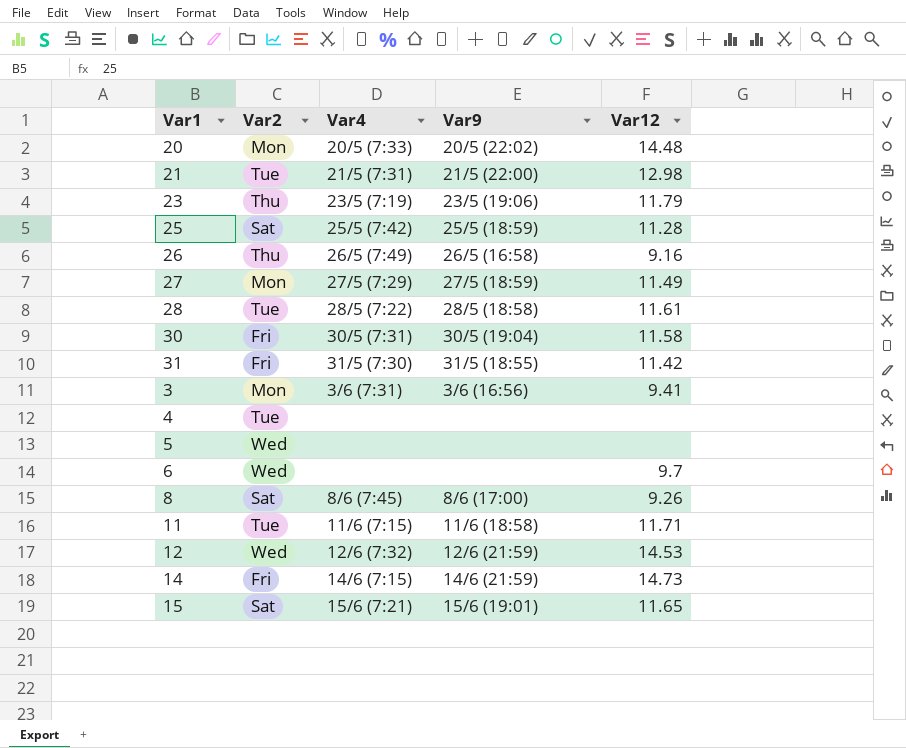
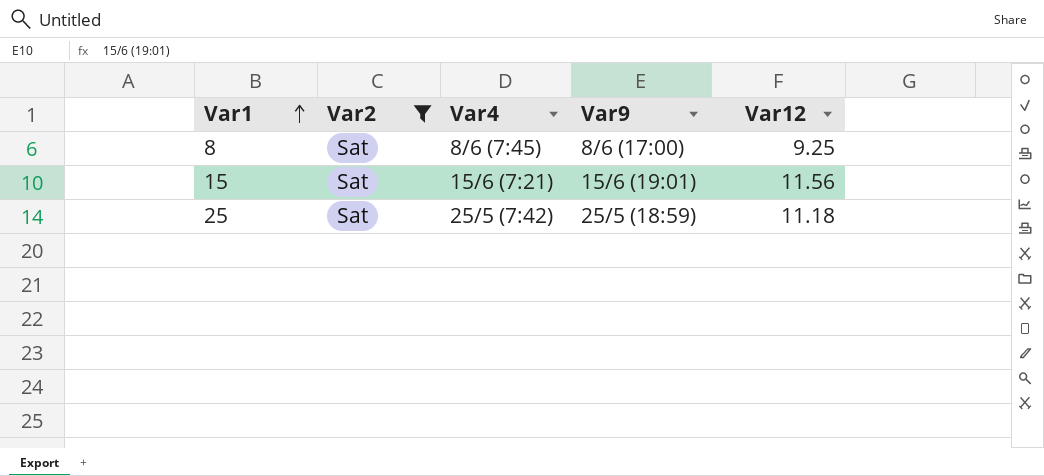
filter: none -> Var2 = Sat
row order: none -> Var1 ascending
8 | Var12: 9.26 -> 9.25
15 | Var12: 11.65 -> 11.56
25 | Var12: 11.28 -> 11.18

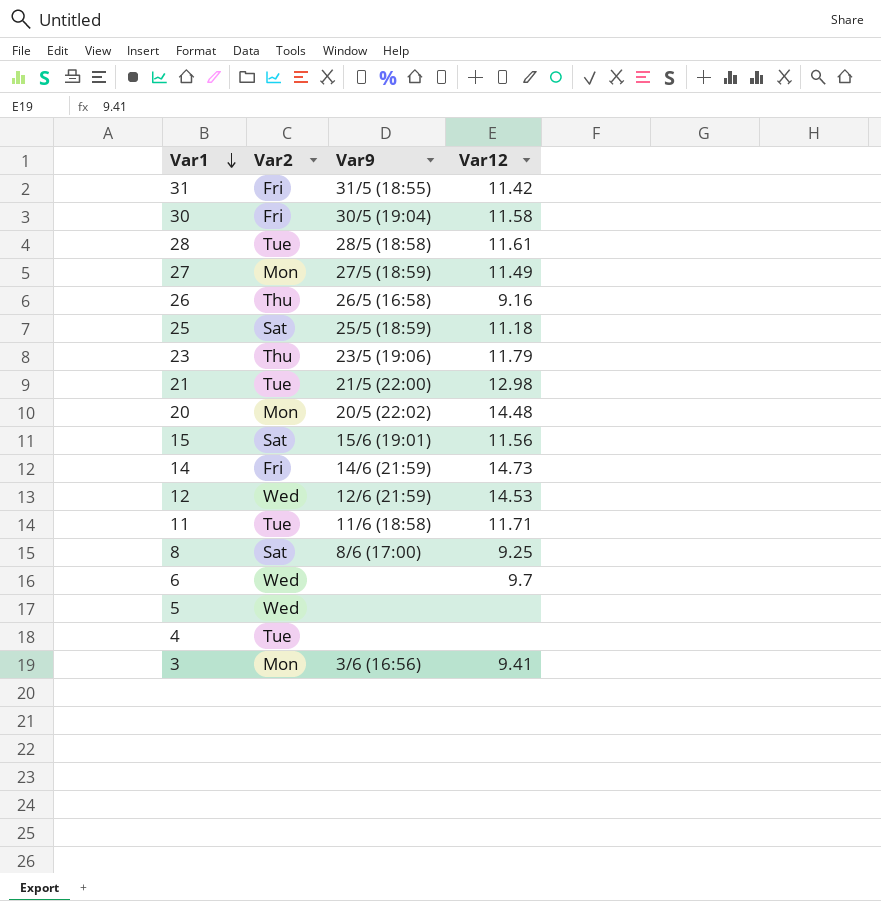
filter: Var2 = Sat -> none
row order: Var1 ascending -> Var1 descending
column Var4 | position: 3 -> none

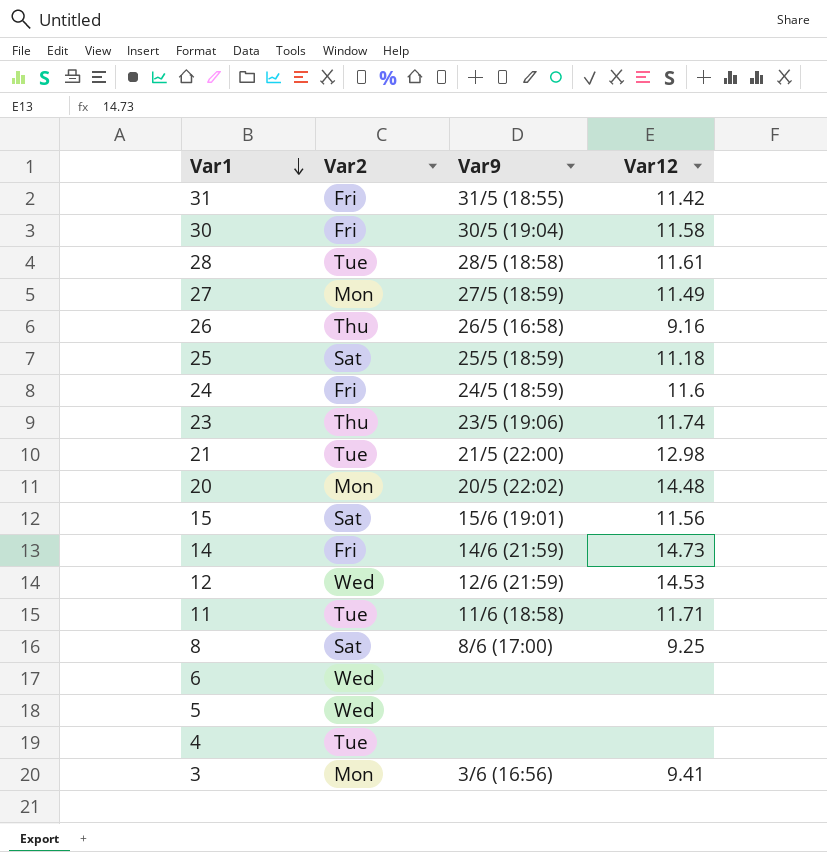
row 24: none -> Fri | 24/5 (18:59) | 11.6
23 | Var12: 11.79 -> 11.74
6 | Var12: 9.7 -> none

